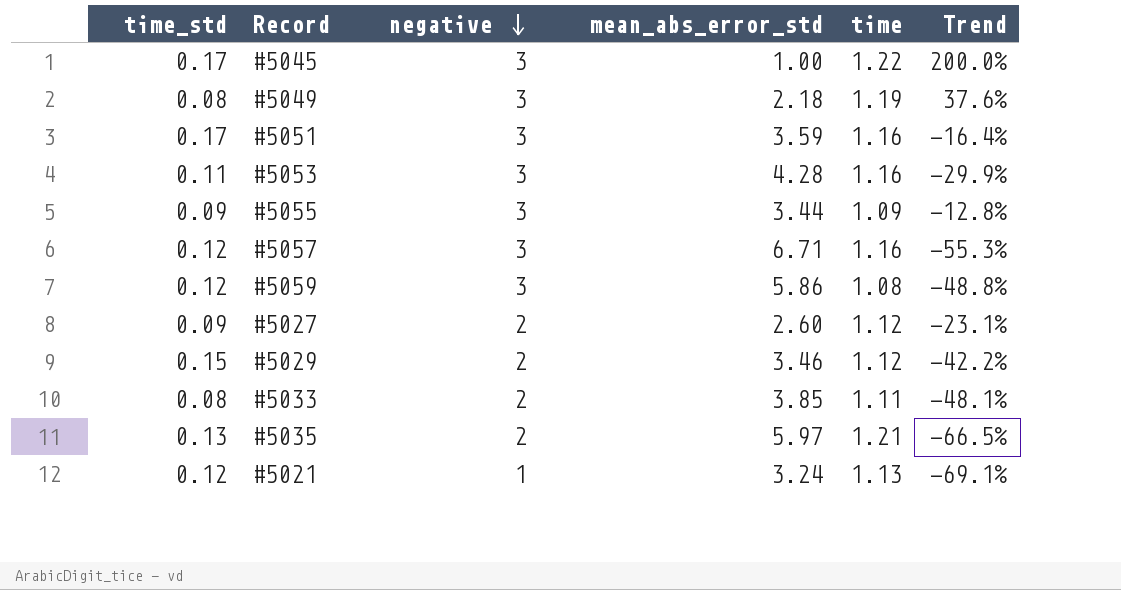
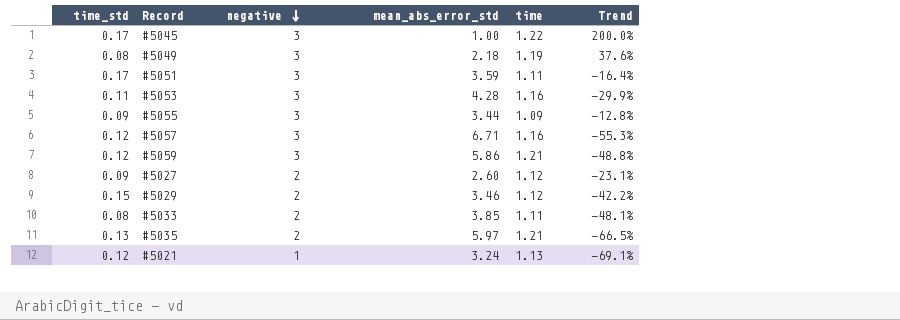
#5051 | time: 1.16 -> 1.11
#5059 | time: 1.08 -> 1.21

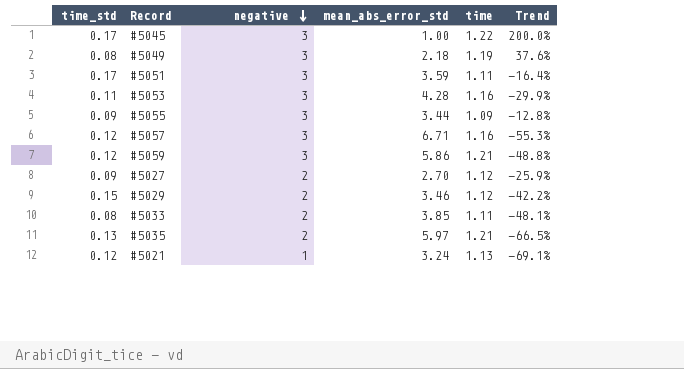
#5027 | mean_abs_error_std: 2.60 -> 2.70
#5027 | Trend: -23.1% -> -25.9%

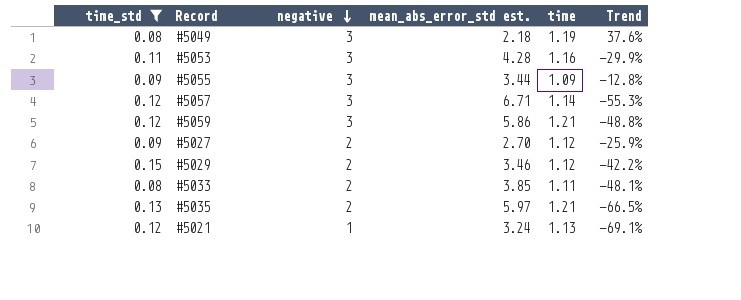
filter: none -> time_std != 0.17
column name: mean_abs_error_std -> mean_abs_error_std est.
#5057 | time: 1.16 -> 1.14

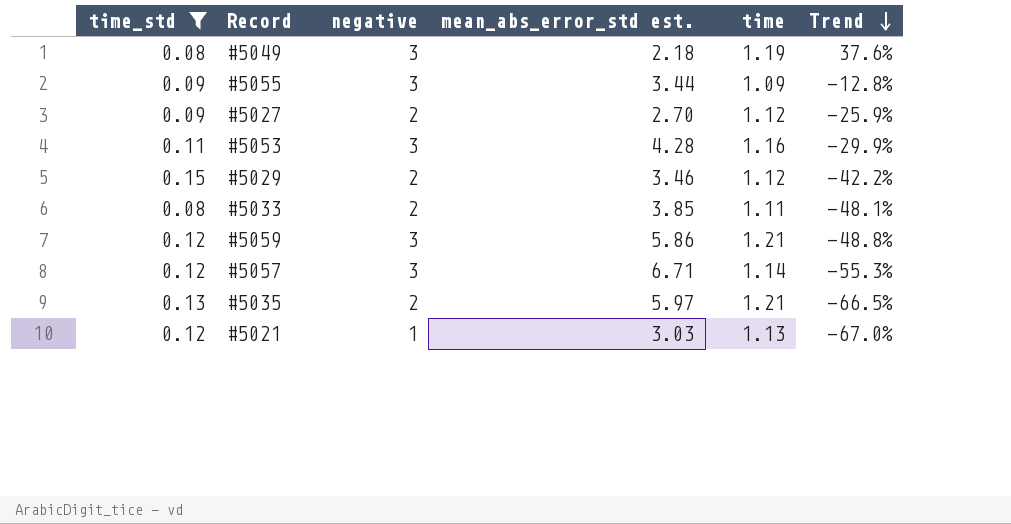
row order: negative descending -> Trend descending
#5021 | mean_abs_error_std est.: 3.24 -> 3.03
#5021 | Trend: -69.1% -> -67.0%

